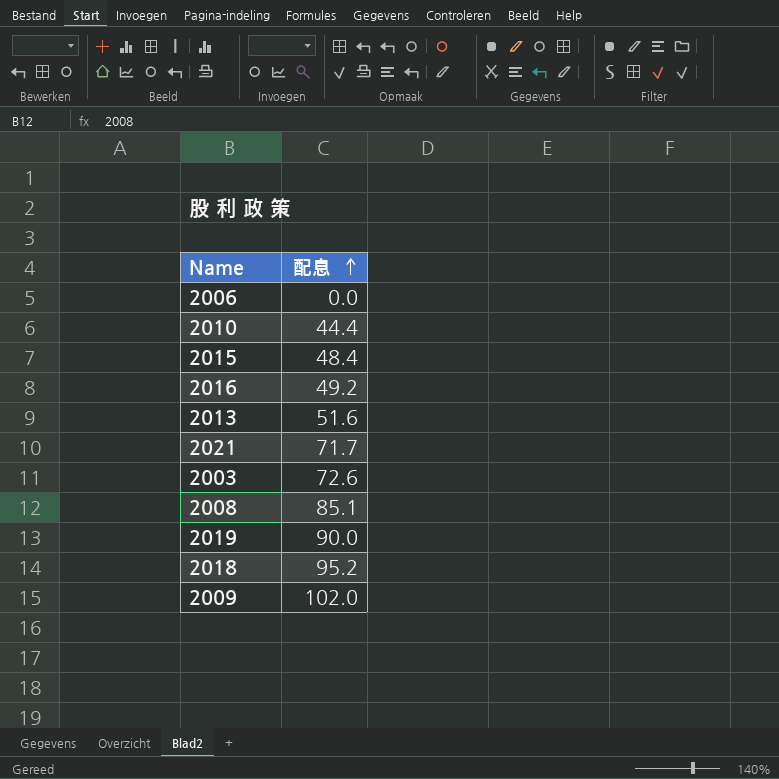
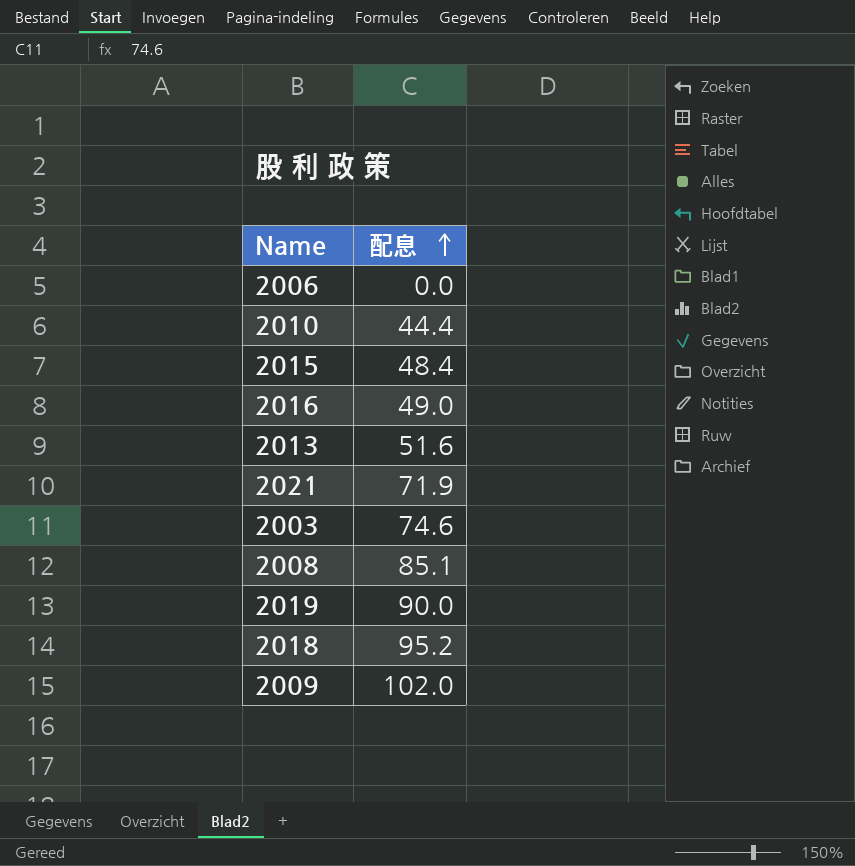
2016 | 配息: 49.2 -> 49.0
2021 | 配息: 71.7 -> 71.9
2003 | 配息: 72.6 -> 74.6

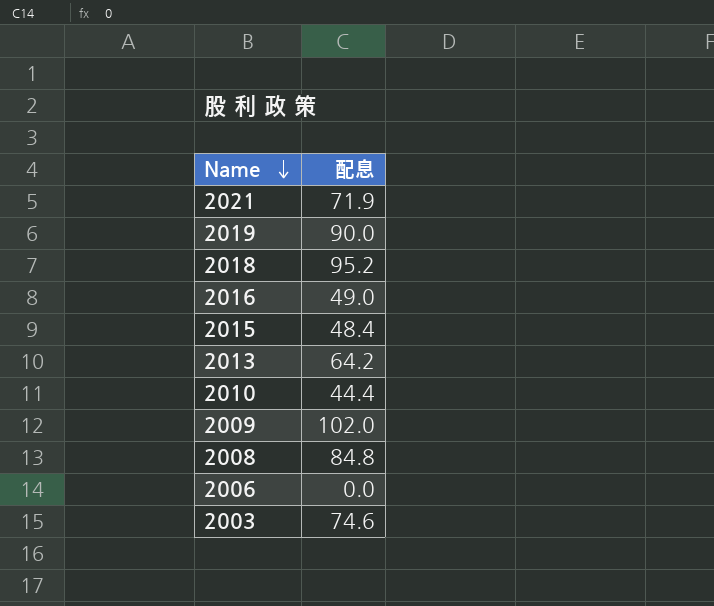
row order: 配息 ascending -> Name descending
2013 | 配息: 51.6 -> 64.2
2008 | 配息: 85.1 -> 84.8

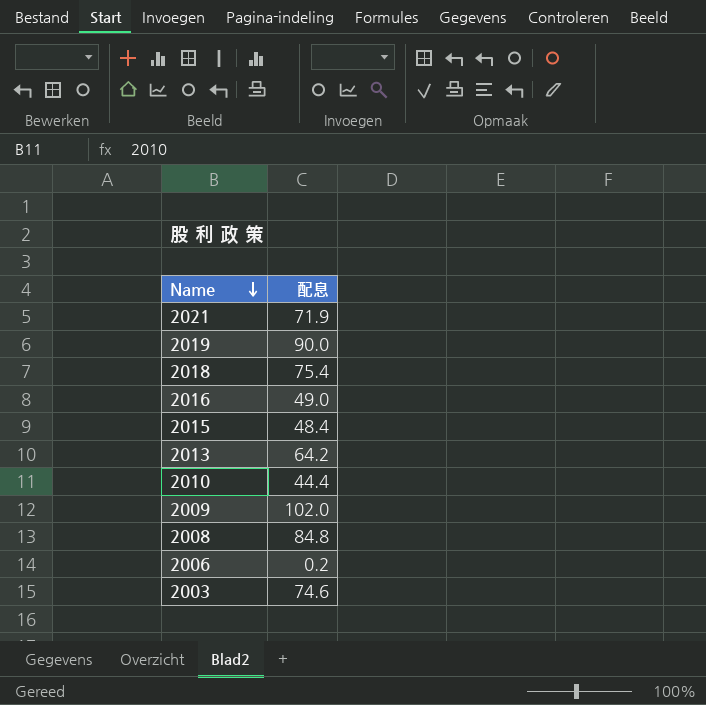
2018 | 配息: 95.2 -> 75.4
2006 | 配息: 0.0 -> 0.2

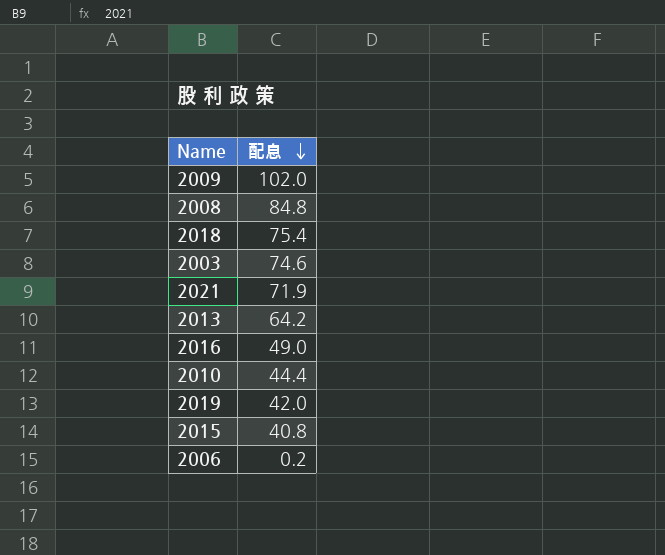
row order: Name descending -> 配息 descending
2019 | 配息: 90.0 -> 42.0
2015 | 配息: 48.4 -> 40.8

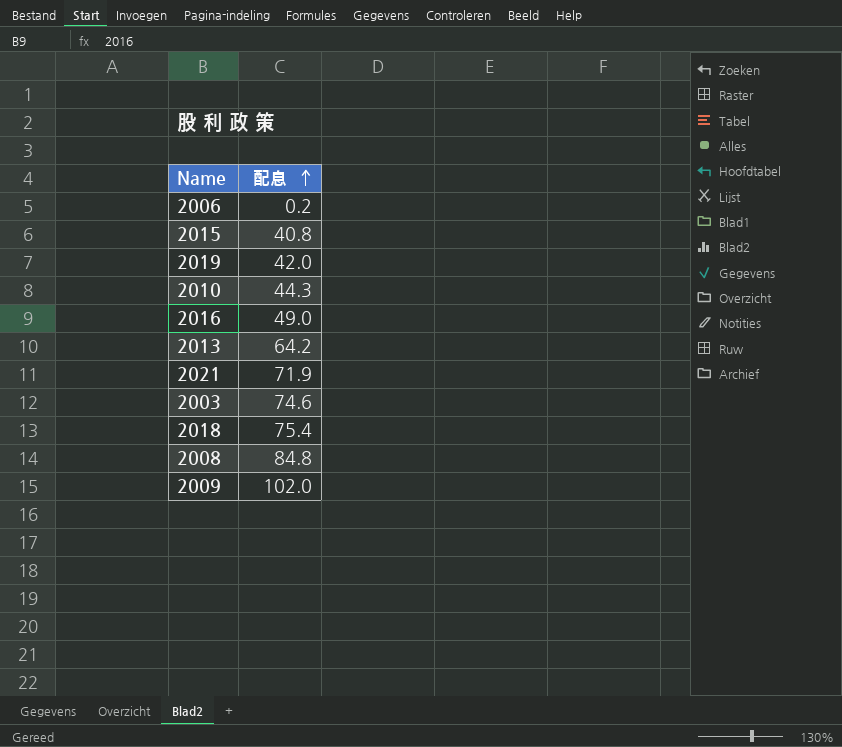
row order: 配息 descending -> 配息 ascending
2010 | 配息: 44.4 -> 44.3

